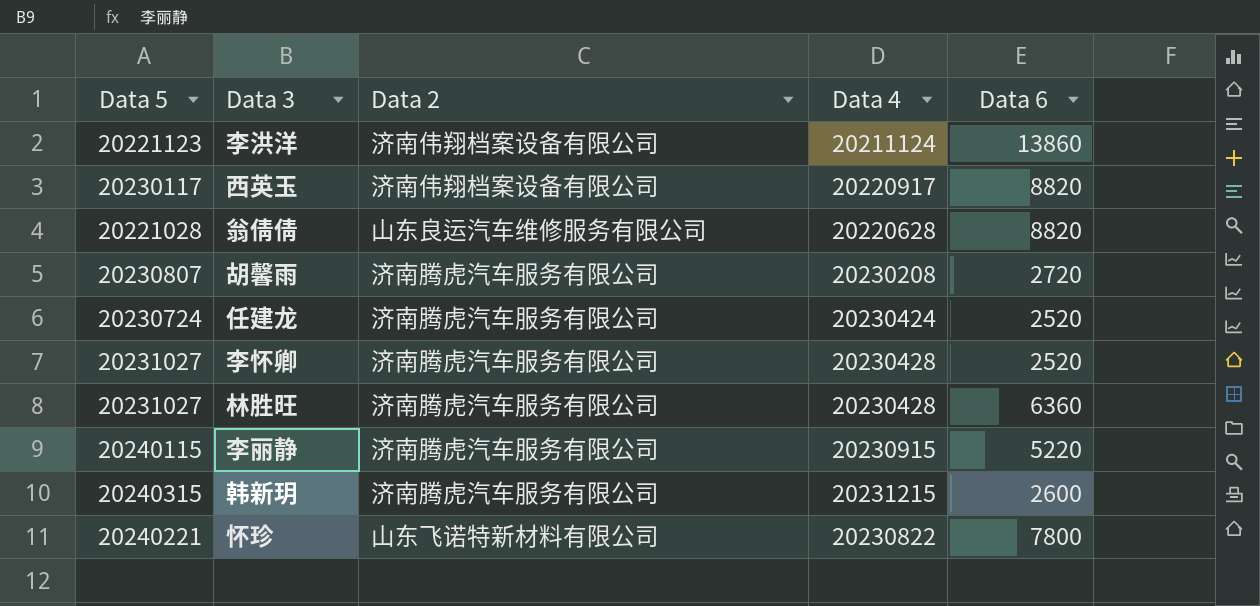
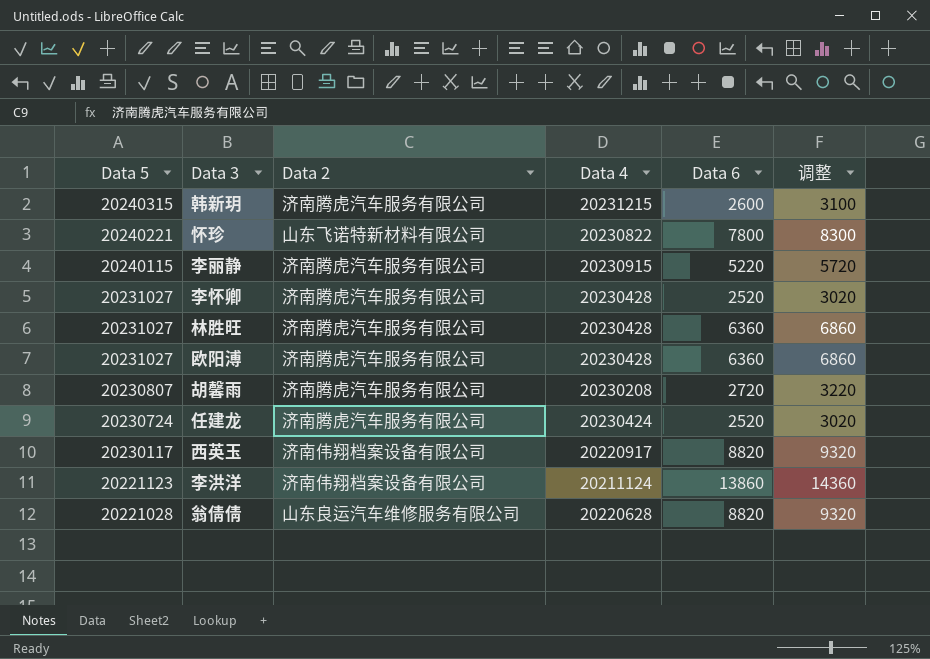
row order: none -> Data 5 descending
column 调整 | formula: none -> [Data 6] + 500
row 欧阳溥: none -> 20231027 | 济南腾虎汽车服务有限公司 | 20230428 | 6360 | 6860

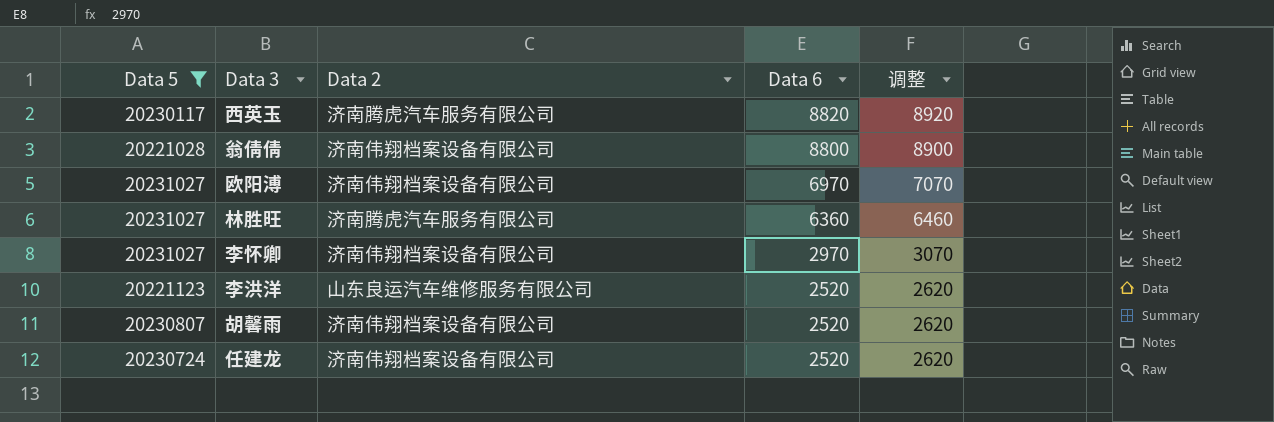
filter: none -> Data 5 <= 20231027
row order: Data 5 descending -> Data 6 descending
column Data 4 | position: 4 -> none
column 调整 | formula: [Data 6] + 500 -> [Data 6] + 100
西英玉 | Data 2: 济南伟翔档案设备有限公司 -> 济南腾虎汽车服务有限公司
翁倩倩 | Data 2: 山东良运汽车维修服务有限公司 -> 济南伟翔档案设备有限公司
翁倩倩 | Data 6: 8820 -> 8800
欧阳溥 | Data 2: 济南腾虎汽车服务有限公司 -> 济南伟翔档案设备有限公司
欧阳溥 | Data 6: 6360 -> 6970
李怀卿 | Data 2: 济南腾虎汽车服务有限公司 -> 济南伟翔档案设备有限公司
李怀卿 | Data 6: 2520 -> 2970
李洪洋 | Data 2: 济南伟翔档案设备有限公司 -> 山东良运汽车维修服务有限公司
李洪洋 | Data 6: 13860 -> 2520
胡馨雨 | Data 2: 济南腾虎汽车服务有限公司 -> 济南伟翔档案设备有限公司
胡馨雨 | Data 6: 2720 -> 2520
任建龙 | Data 2: 济南腾虎汽车服务有限公司 -> 济南伟翔档案设备有限公司

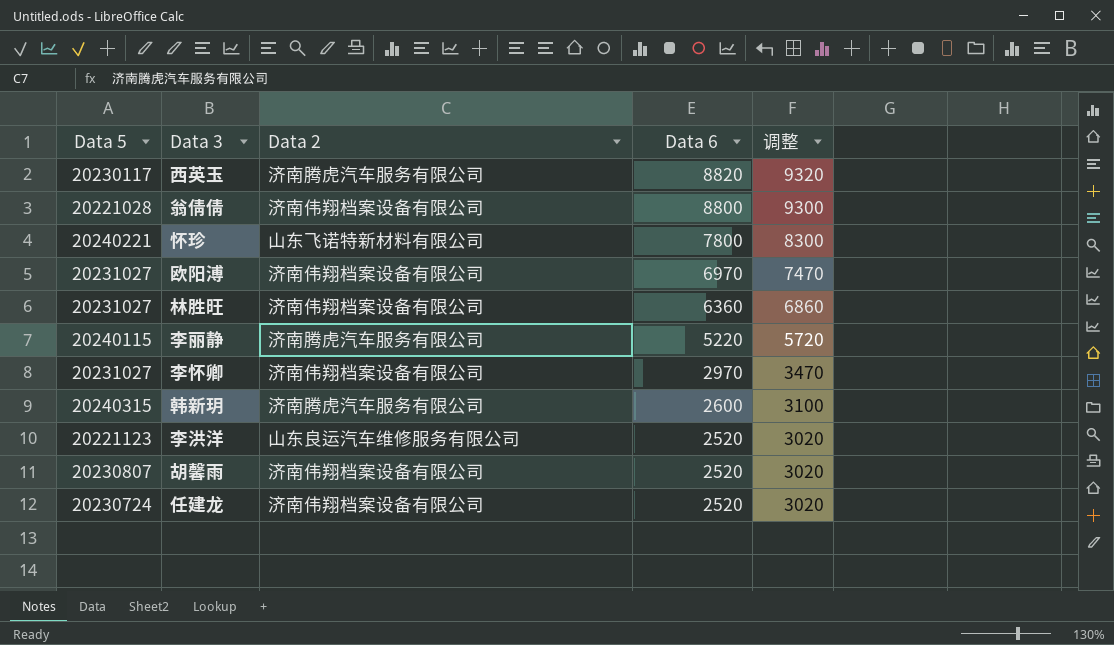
filter: Data 5 <= 20231027 -> none
column 调整 | formula: [Data 6] + 100 -> [Data 6] + 500
林胜旺 | Data 2: 济南腾虎汽车服务有限公司 -> 济南伟翔档案设备有限公司

